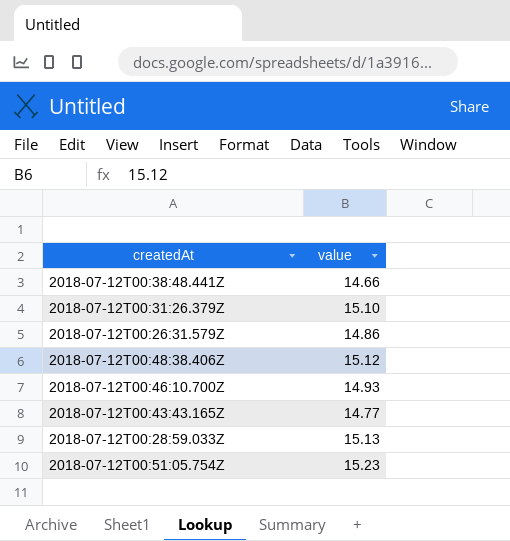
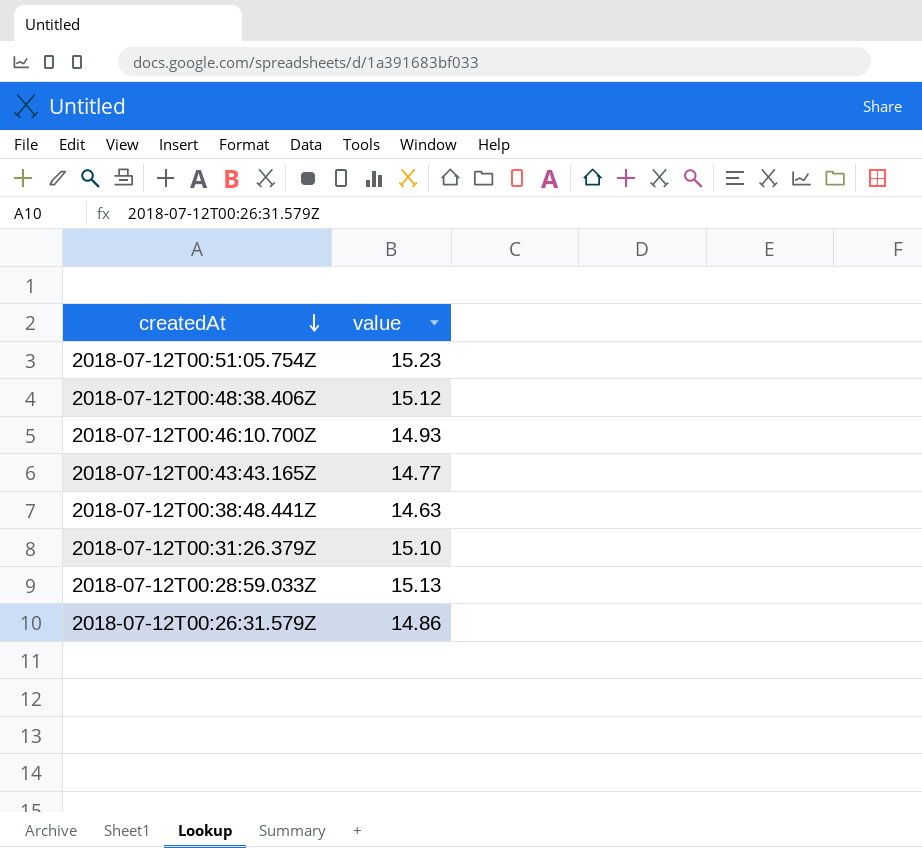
row order: none -> createdAt descending
2018-07-12T00:38:48.441Z | value: 14.66 -> 14.63

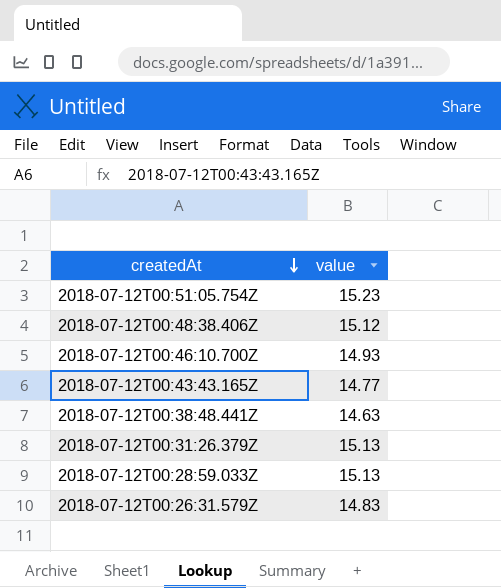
2018-07-12T00:31:26.379Z | value: 15.10 -> 15.13
2018-07-12T00:26:31.579Z | value: 14.86 -> 14.83

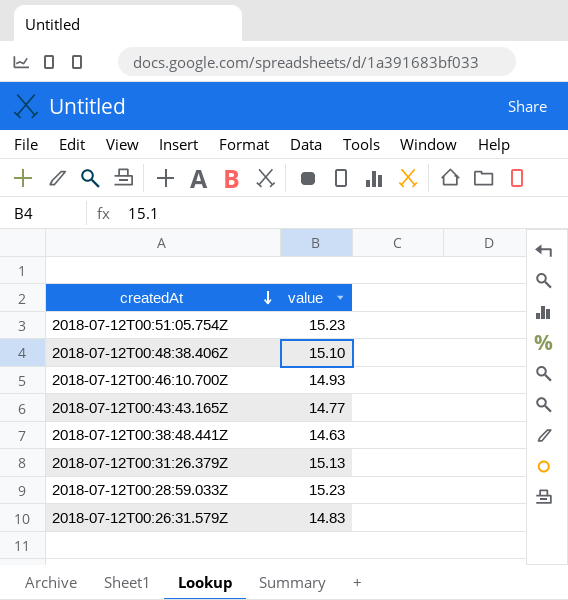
2018-07-12T00:48:38.406Z | value: 15.12 -> 15.10
2018-07-12T00:28:59.033Z | value: 15.13 -> 15.23

